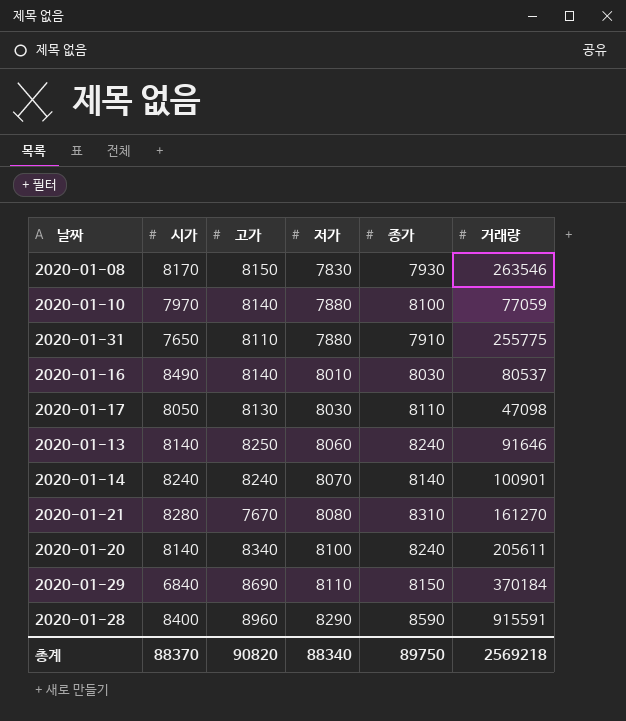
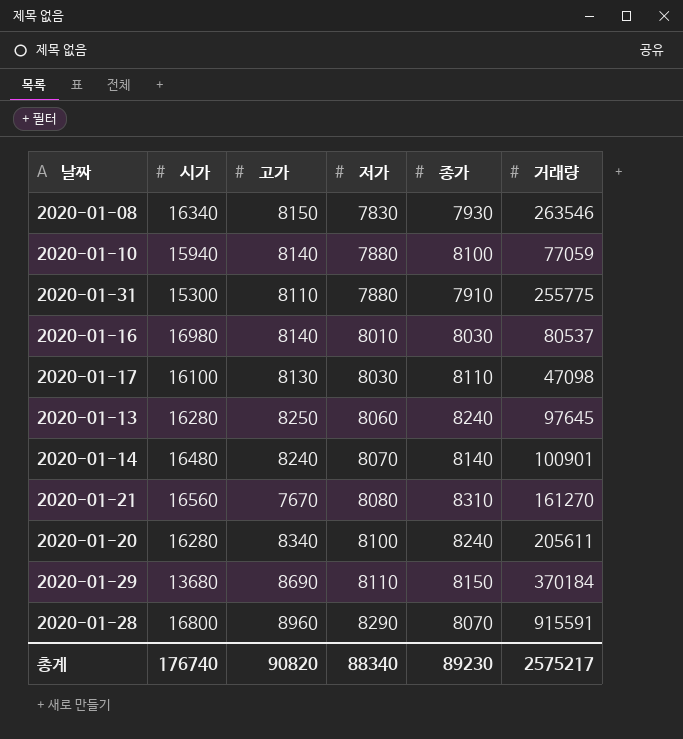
2020-01-08 | 시가: 8170 -> 16340
2020-01-10 | 시가: 7970 -> 15940
2020-01-31 | 시가: 7650 -> 15300
2020-01-16 | 시가: 8490 -> 16980
2020-01-17 | 시가: 8050 -> 16100
2020-01-13 | 시가: 8140 -> 16280
2020-01-13 | 거래량: 91646 -> 97645
2020-01-14 | 시가: 8240 -> 16480
2020-01-21 | 시가: 8280 -> 16560
2020-01-20 | 시가: 8140 -> 16280
2020-01-29 | 시가: 6840 -> 13680
2020-01-28 | 시가: 8400 -> 16800
2020-01-28 | 종가: 8590 -> 8070
총계 | 시가: 88370 -> 176740
총계 | 종가: 89750 -> 89230
총계 | 거래량: 2569218 -> 2575217

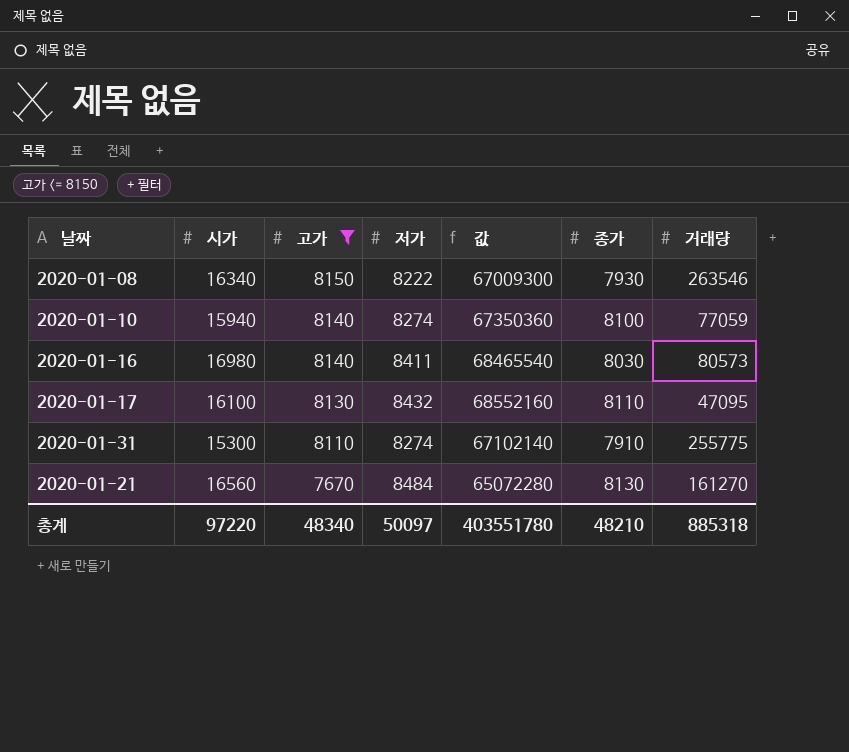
filter: none -> 고가 <= 8150
row order: 저가 ascending -> 고가 descending
column 값 | formula: none -> [고가] * [저가]
2020-01-08 | 저가: 7830 -> 8222
2020-01-10 | 저가: 7880 -> 8274
2020-01-16 | 저가: 8010 -> 8411
2020-01-16 | 거래량: 80537 -> 80573
2020-01-17 | 저가: 8030 -> 8432
2020-01-17 | 거래량: 47098 -> 47095
2020-01-31 | 저가: 7880 -> 8274
2020-01-21 | 저가: 8080 -> 8484
2020-01-21 | 종가: 8310 -> 8130
총계 | 시가: 176740 -> 97220
총계 | 고가: 90820 -> 48340
총계 | 저가: 88340 -> 50097
총계 | 종가: 89230 -> 48210
총계 | 거래량: 2575217 -> 885318

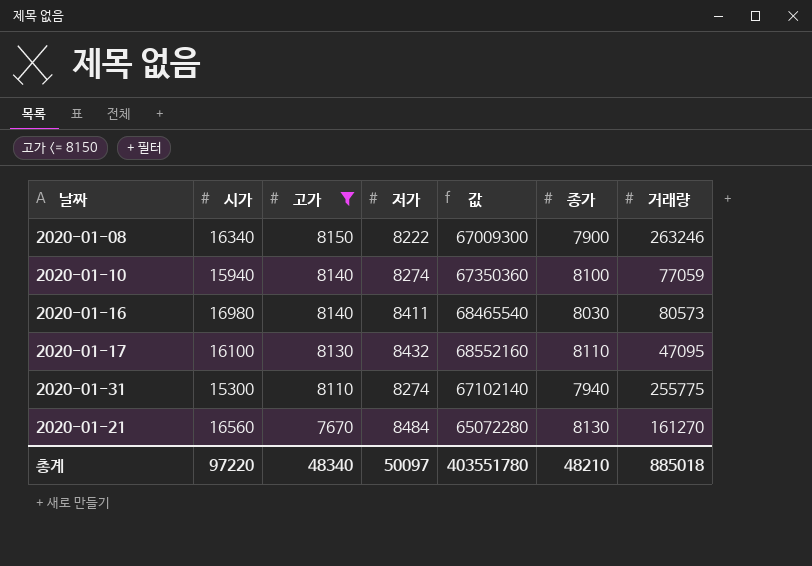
2020-01-08 | 종가: 7930 -> 7900
2020-01-08 | 거래량: 263546 -> 263246
2020-01-31 | 종가: 7910 -> 7940
총계 | 거래량: 885318 -> 885018

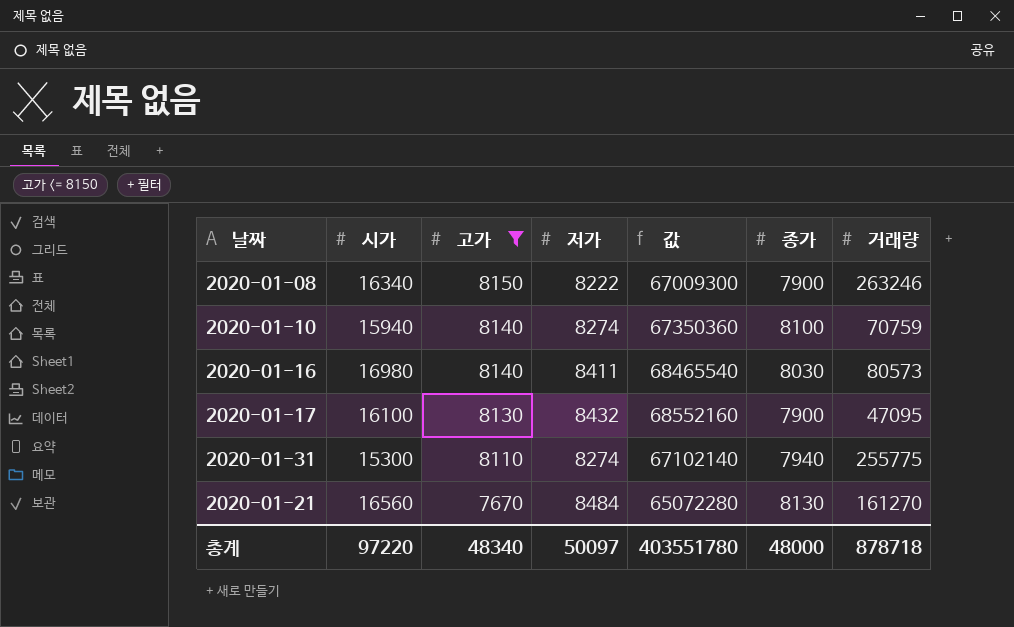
2020-01-10 | 거래량: 77059 -> 70759
2020-01-17 | 종가: 8110 -> 7900
총계 | 종가: 48210 -> 48000
총계 | 거래량: 885018 -> 878718

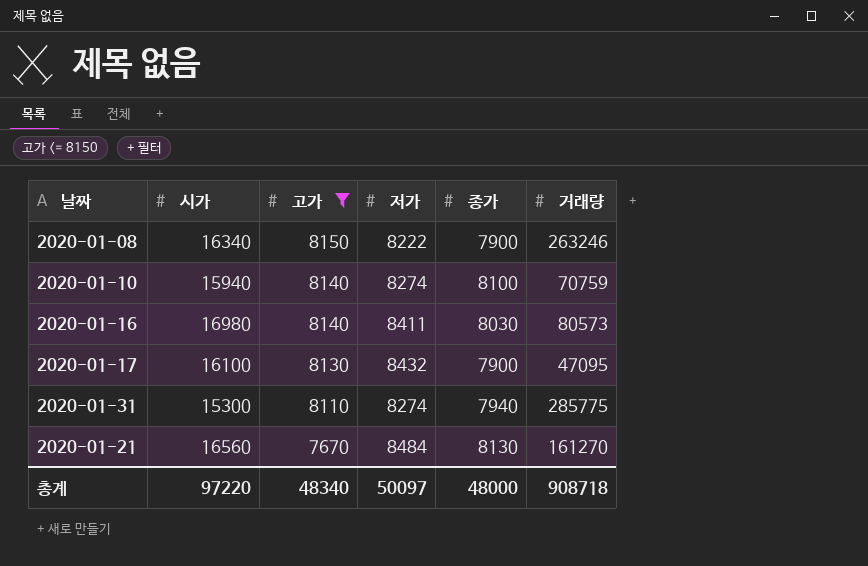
column 값 | formula: [고가] * [저가] -> none
2020-01-31 | 거래량: 255775 -> 285775
총계 | 거래량: 878718 -> 908718

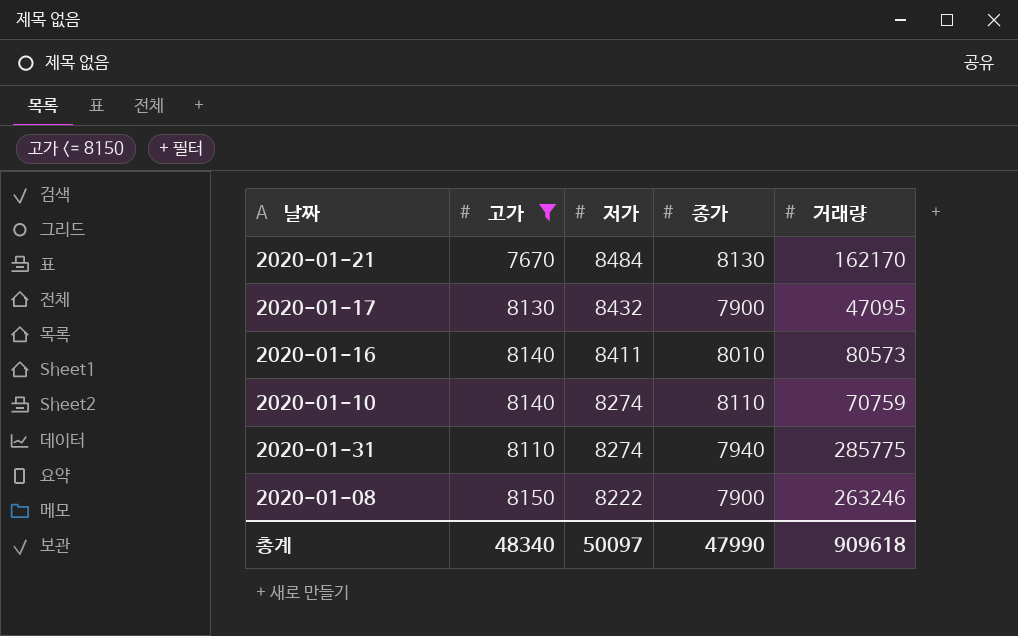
row order: 고가 descending -> 저가 descending
column 시가 | position: 2 -> none
2020-01-21 | 거래량: 161270 -> 162170
2020-01-16 | 종가: 8030 -> 8010
2020-01-10 | 종가: 8100 -> 8110
총계 | 종가: 48000 -> 47990
총계 | 거래량: 908718 -> 909618

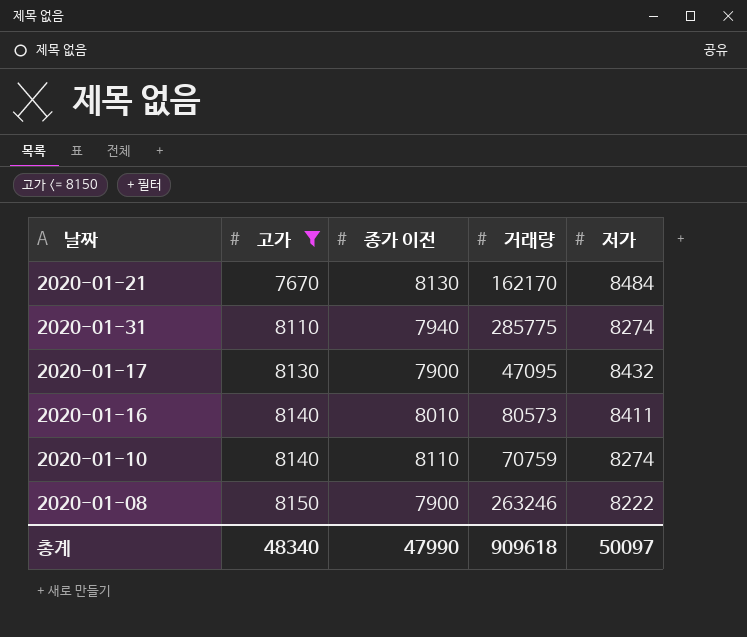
row order: 저가 descending -> 고가 ascending
column name: 종가 -> 종가 이전
column 저가 | position: 3 -> 5

